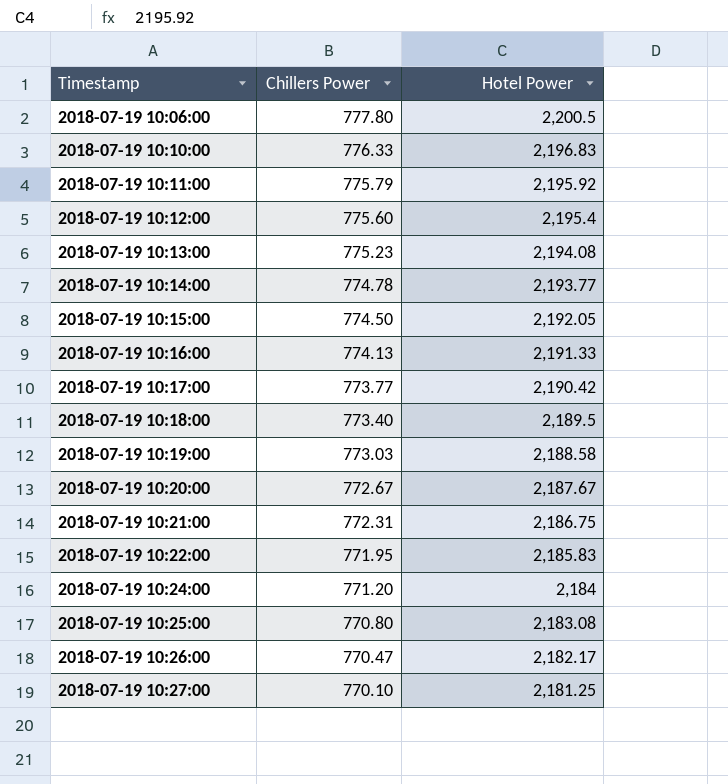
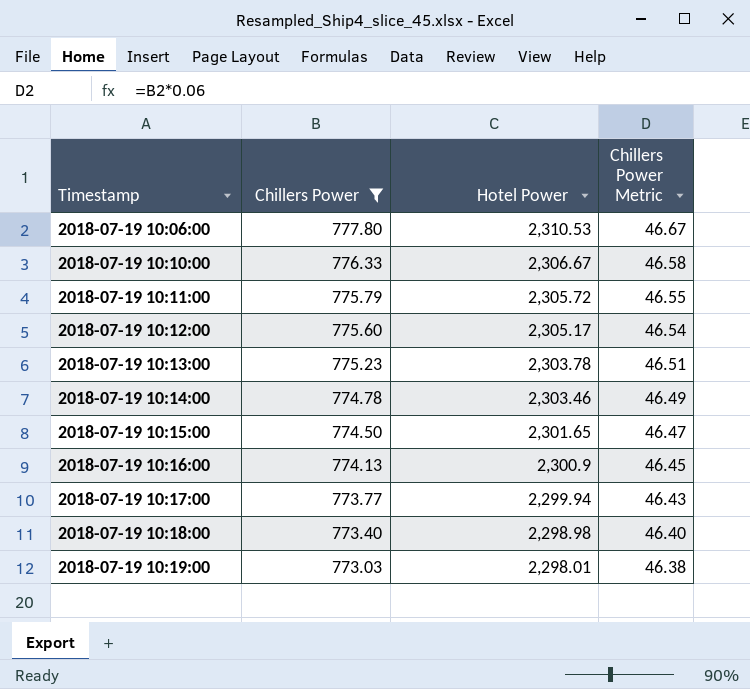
filter: none -> Chillers Power >= 773.03
column Chillers Power Metric | formula: none -> [Chillers Power] * 0.06
2018-07-19 10:06:00 | Hotel Power: 2,200.5 -> 2,310.53
2018-07-19 10:10:00 | Hotel Power: 2,196.83 -> 2,306.67
2018-07-19 10:11:00 | Hotel Power: 2,195.92 -> 2,305.72
2018-07-19 10:12:00 | Hotel Power: 2,195.4 -> 2,305.17
2018-07-19 10:13:00 | Hotel Power: 2,194.08 -> 2,303.78
2018-07-19 10:14:00 | Hotel Power: 2,193.77 -> 2,303.46
2018-07-19 10:15:00 | Hotel Power: 2,192.05 -> 2,301.65
2018-07-19 10:16:00 | Hotel Power: 2,191.33 -> 2,300.9
2018-07-19 10:17:00 | Hotel Power: 2,190.42 -> 2,299.94
2018-07-19 10:18:00 | Hotel Power: 2,189.5 -> 2,298.98
2018-07-19 10:19:00 | Hotel Power: 2,188.58 -> 2,298.01

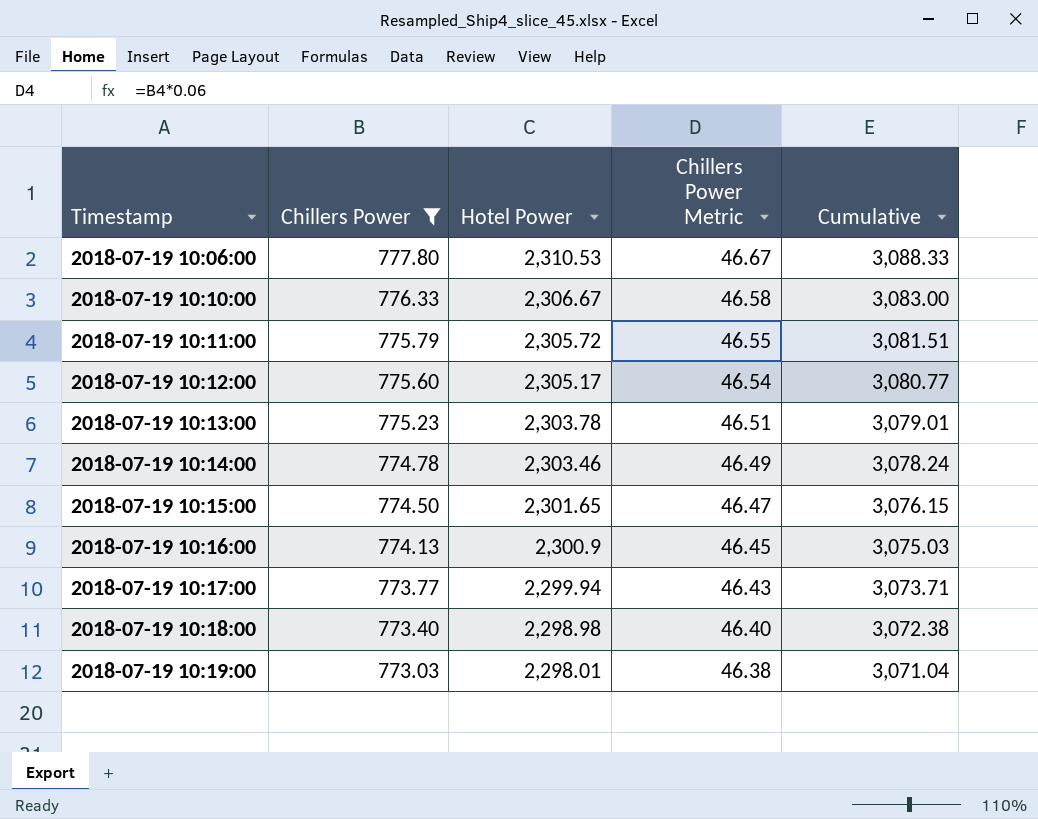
column Cumulative | formula: none -> [Chillers Power] + [Hotel Power]

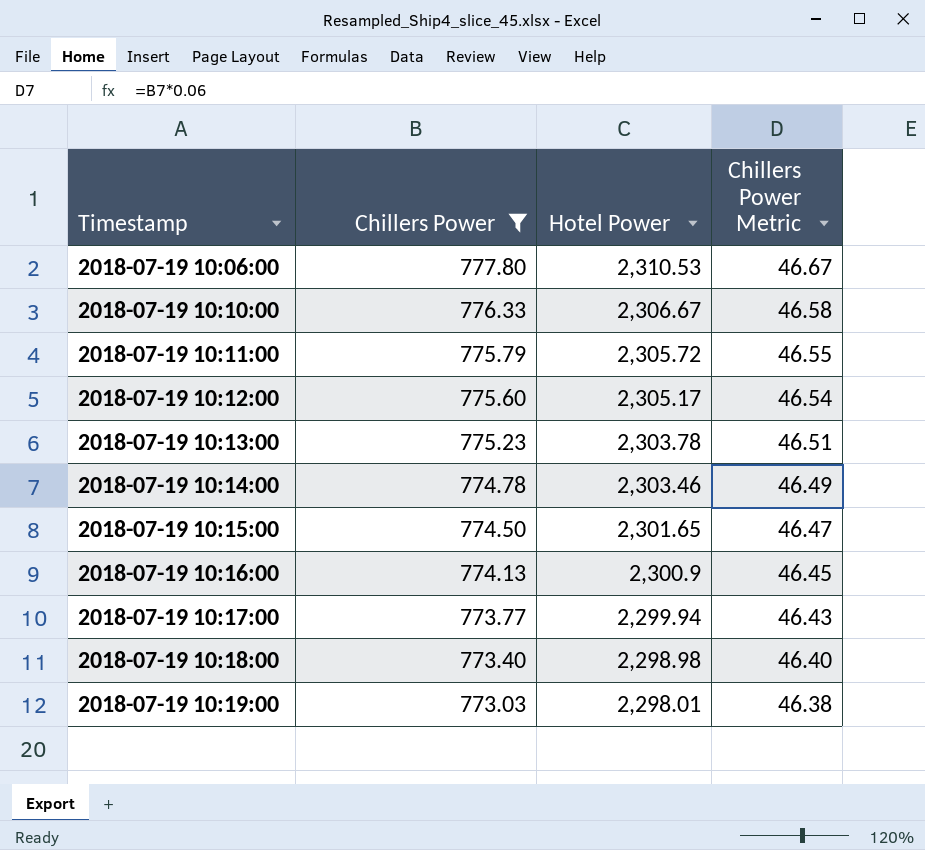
column Cumulative | formula: [Chillers Power] + [Hotel Power] -> none

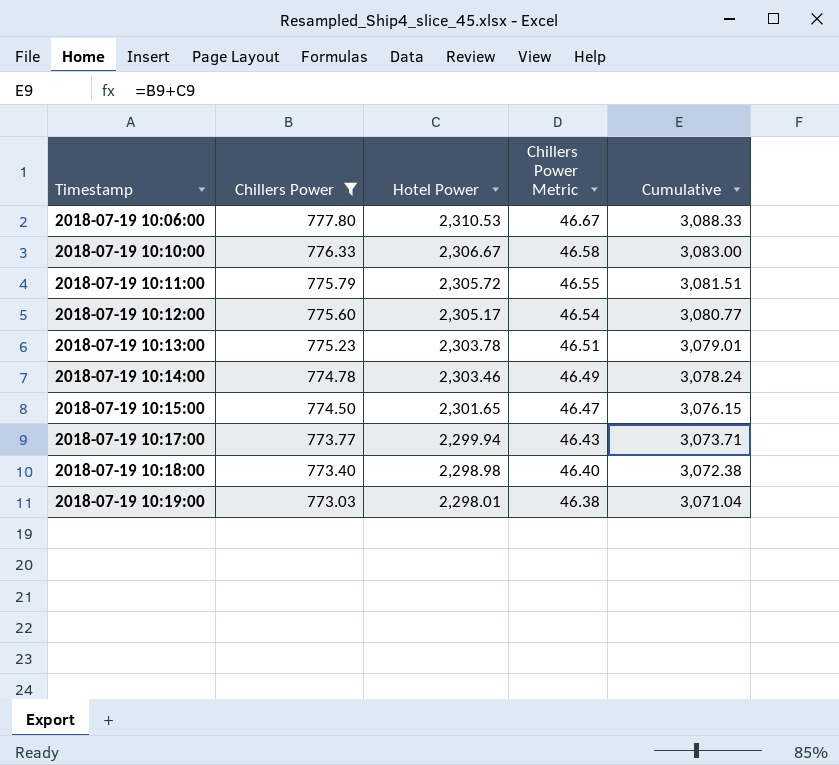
column Cumulative | formula: none -> [Chillers Power] + [Hotel Power]
row 2018-07-19 10:16:00: 774.13 | 2,300.9 | 46.45 -> none

